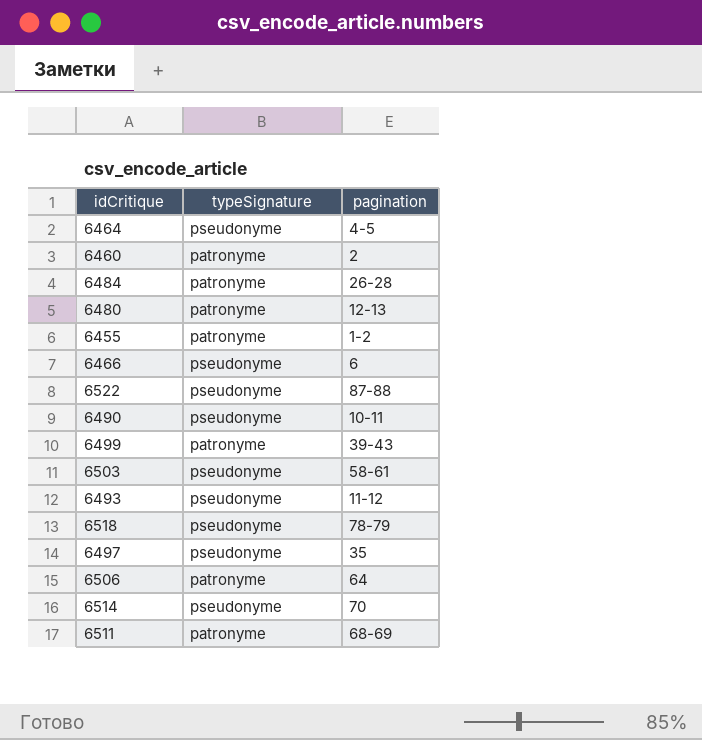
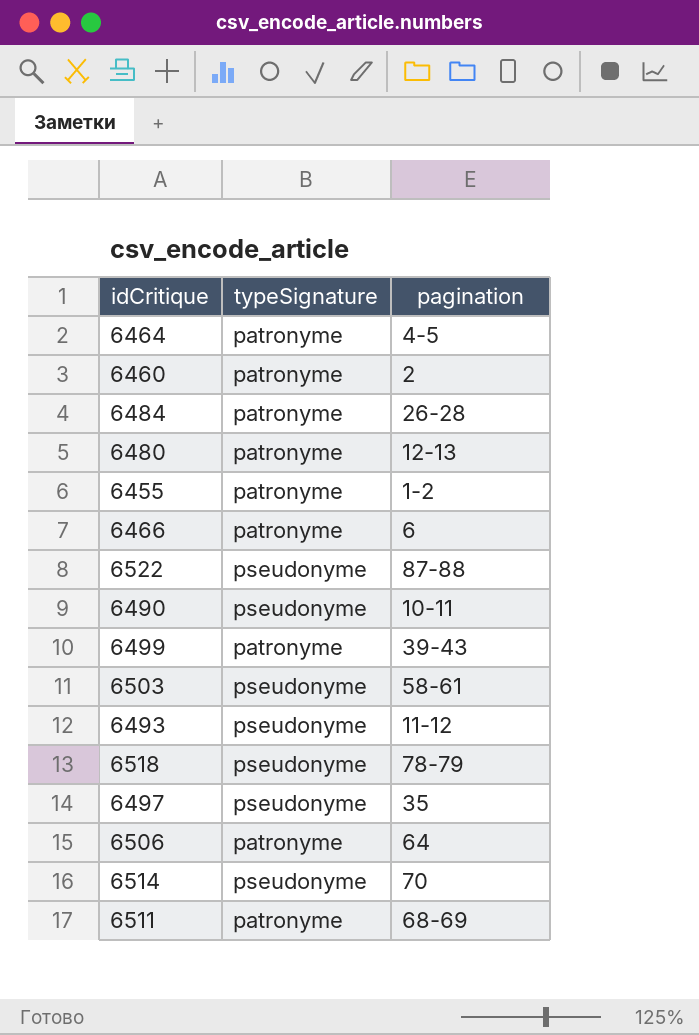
6464 | typeSignature: pseudonyme -> patronyme
6466 | typeSignature: pseudonyme -> patronyme

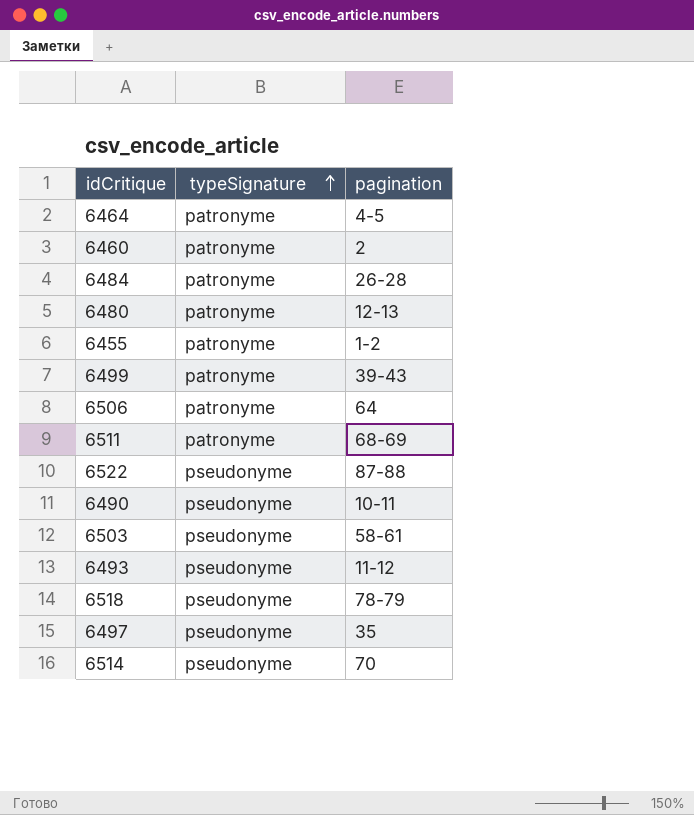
row order: none -> typeSignature ascending
row 6466: patronyme | 6 -> none

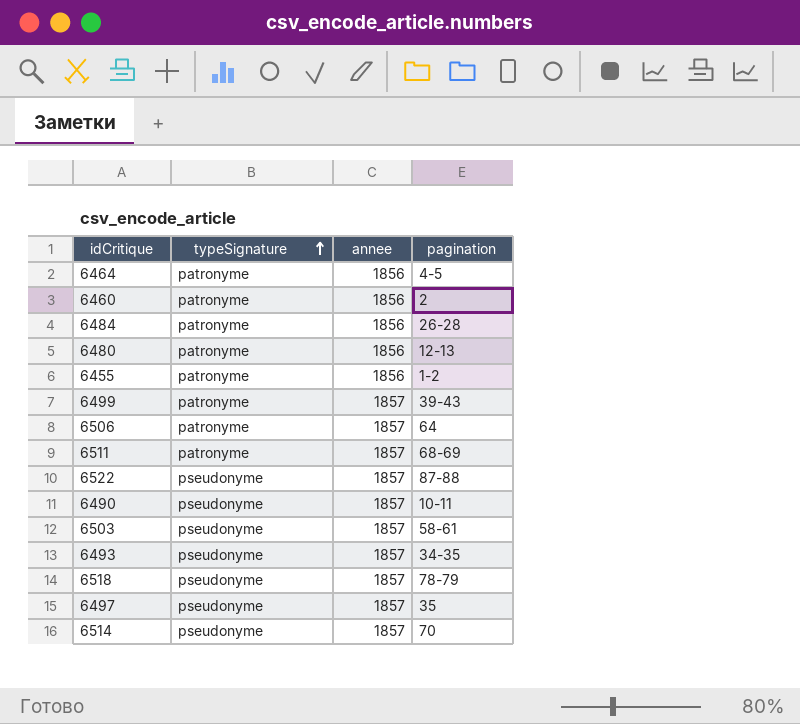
column annee | position: none -> 3
6493 | pagination: 11-12 -> 34-35

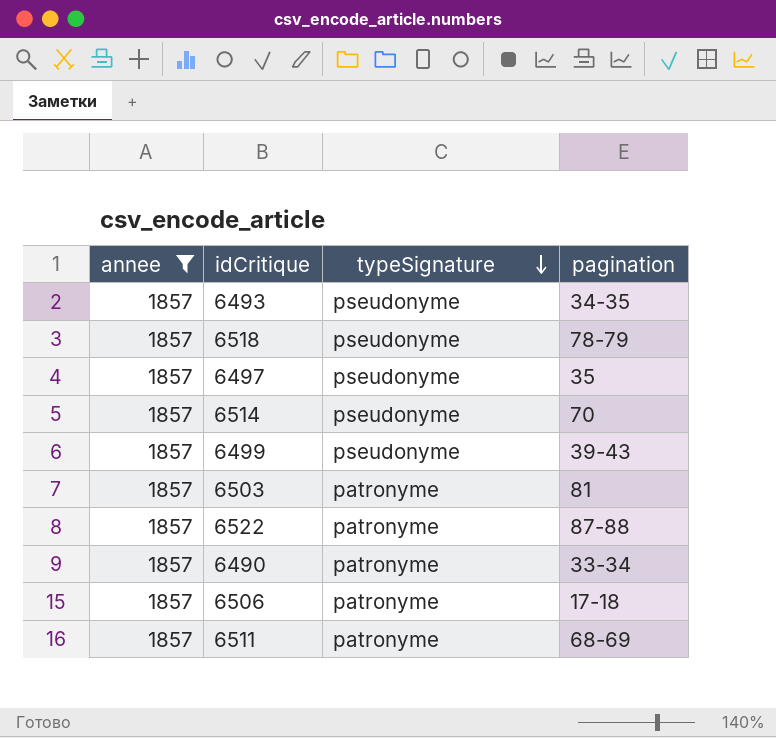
filter: none -> annee = 1857
row order: typeSignature ascending -> typeSignature descending
column annee | position: 3 -> 1
6499 | typeSignature: patronyme -> pseudonyme
6503 | typeSignature: pseudonyme -> patronyme
6503 | pagination: 58-61 -> 81
6522 | typeSignature: pseudonyme -> patronyme
6490 | typeSignature: pseudonyme -> patronyme
6490 | pagination: 10-11 -> 33-34
6506 | pagination: 64 -> 17-18

